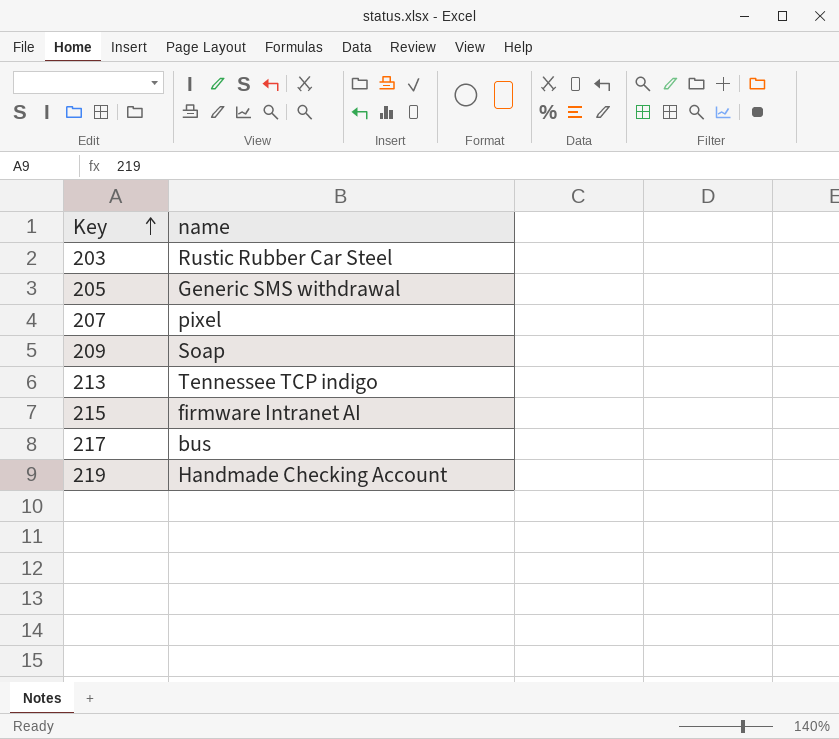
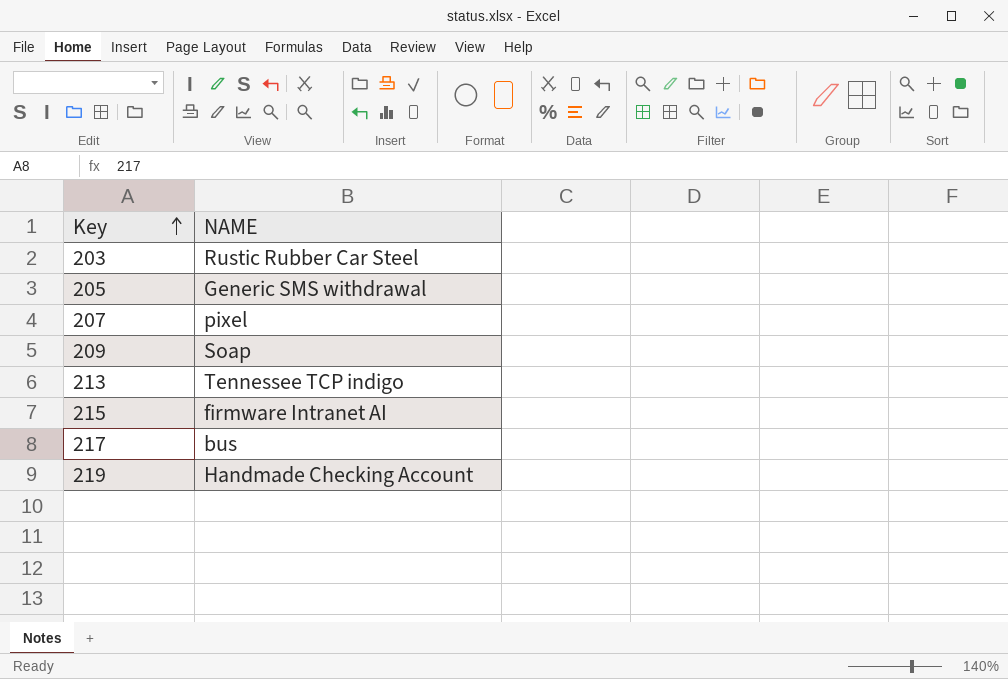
column name: name -> NAME

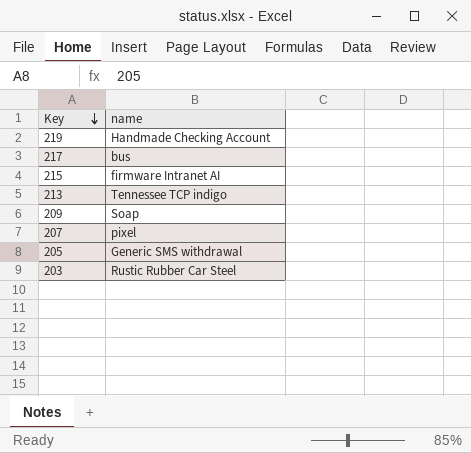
row order: Key ascending -> Key descending
column name: NAME -> name

